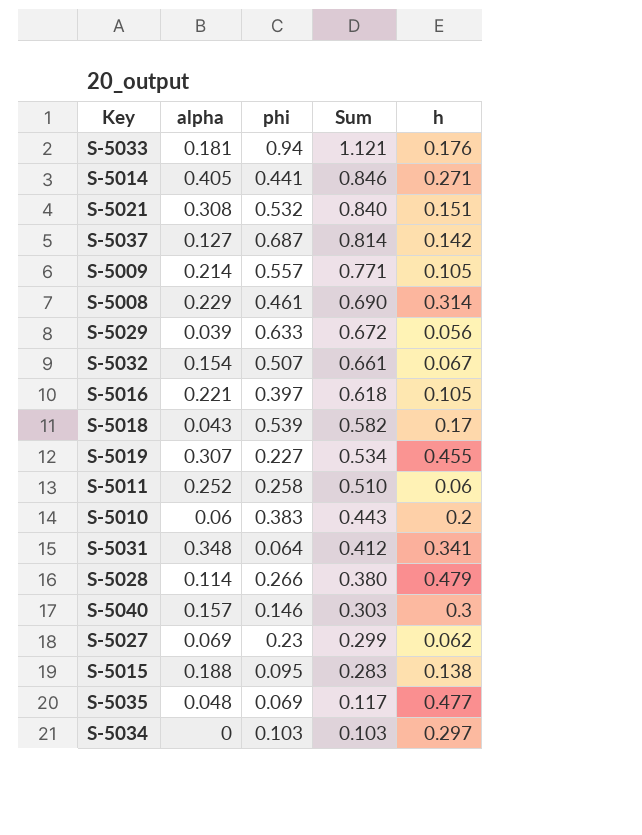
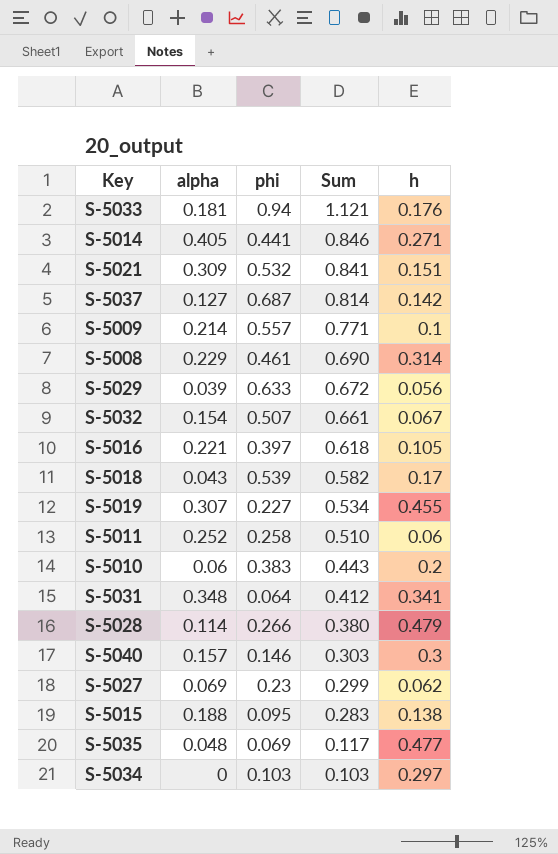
S-5021 | alpha: 0.308 -> 0.309
S-5021 | Sum: 0.840 -> 0.841
S-5009 | h: 0.105 -> 0.1

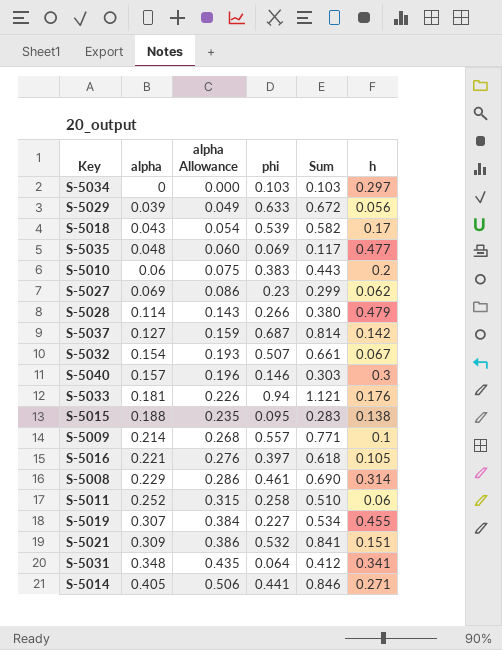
row order: Sum descending -> alpha ascending
column alpha Allowance | formula: none -> [alpha] * 1.25

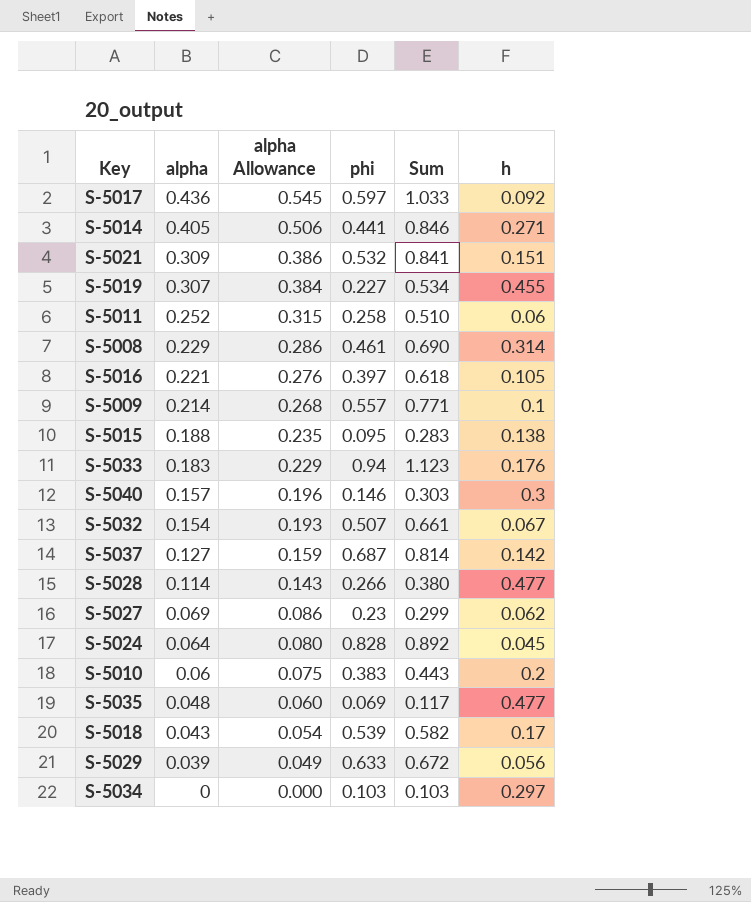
row order: alpha ascending -> alpha descending
row S-5031: 0.348 | 0.435 | 0.064 | 0.412 | 0.341 -> none
row S-5017: none -> 0.436 | 0.545 | 0.597 | 1.033 | 0.092
S-5033 | alpha: 0.181 -> 0.183
S-5033 | alpha Allowance: 0.226 -> 0.229
S-5033 | Sum: 1.121 -> 1.123
S-5028 | h: 0.479 -> 0.477
row S-5024: none -> 0.064 | 0.080 | 0.828 | 0.892 | 0.045

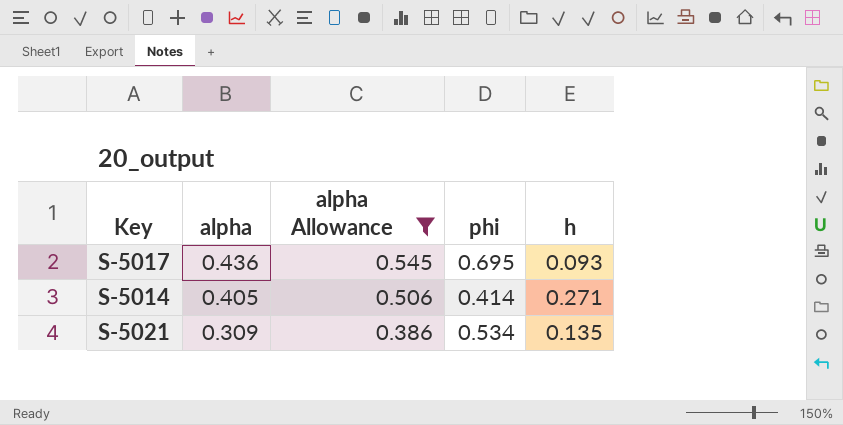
filter: none -> alpha Allowance >= 0.386
column Sum | formula: [alpha] + [phi] -> none
S-5017 | phi: 0.597 -> 0.695
S-5017 | h: 0.092 -> 0.093
S-5014 | phi: 0.441 -> 0.414
S-5021 | phi: 0.532 -> 0.534
S-5021 | h: 0.151 -> 0.135

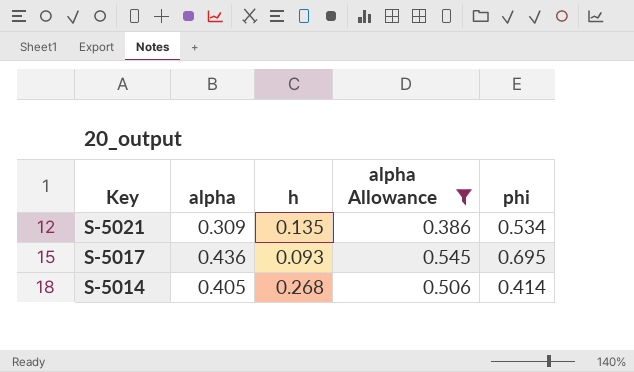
row order: alpha descending -> Key descending
column h | position: 5 -> 3
S-5014 | h: 0.271 -> 0.268

